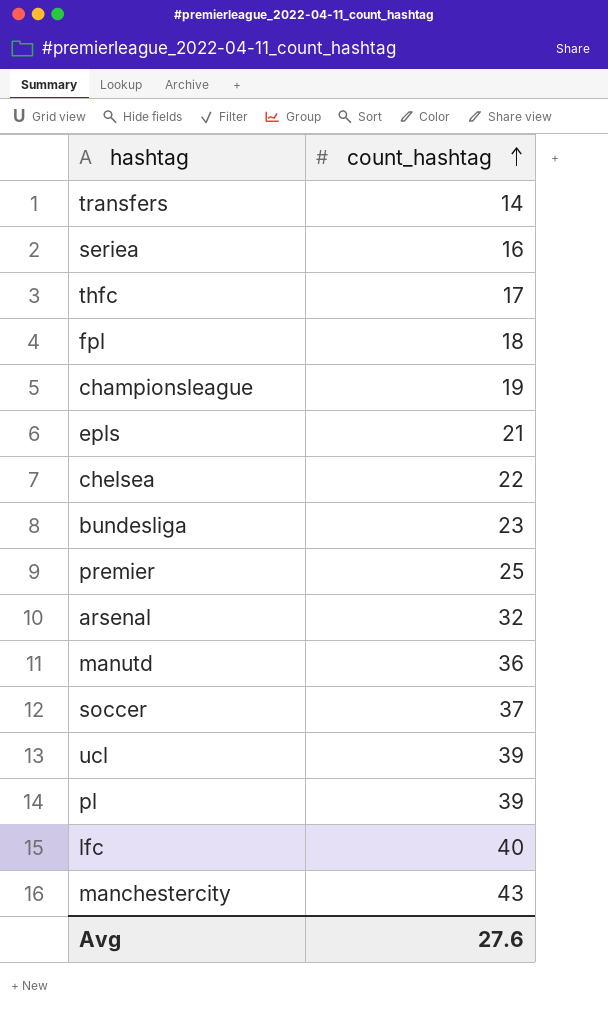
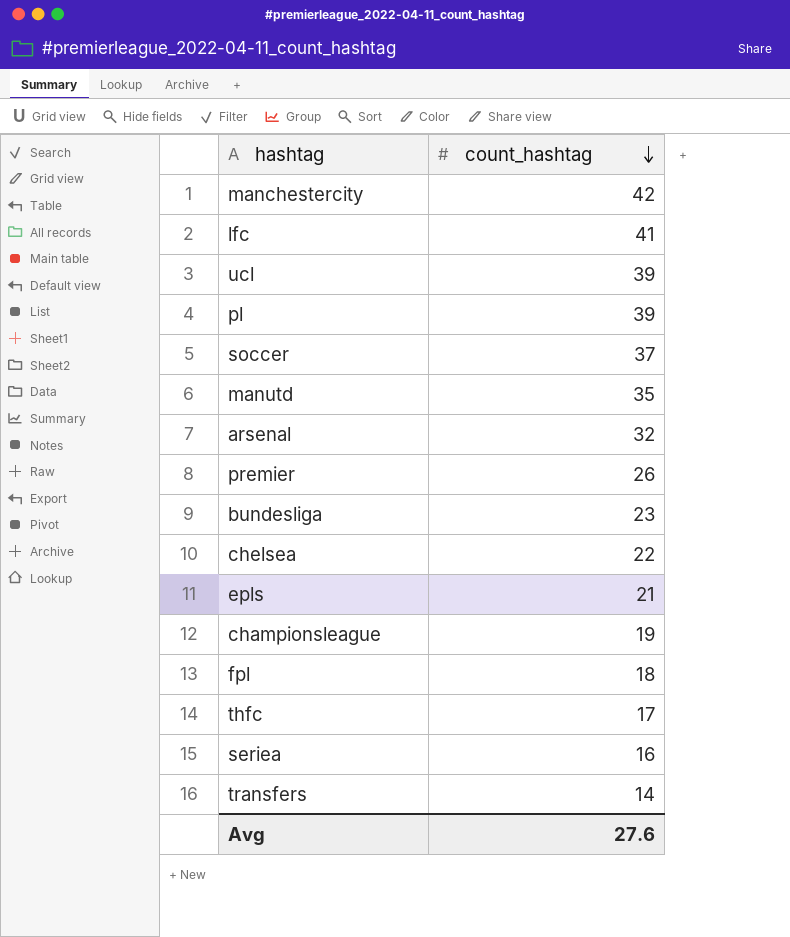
row order: count_hashtag ascending -> count_hashtag descending
manchestercity | count_hashtag: 43 -> 42
lfc | count_hashtag: 40 -> 41
manutd | count_hashtag: 36 -> 35
premier | count_hashtag: 25 -> 26

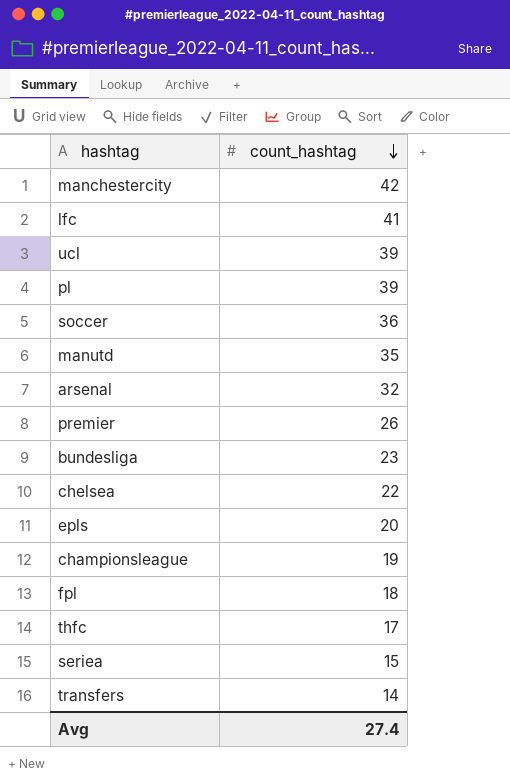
soccer | count_hashtag: 37 -> 36
epls | count_hashtag: 21 -> 20
seriea | count_hashtag: 16 -> 15
Avg | count_hashtag: 27.6 -> 27.4

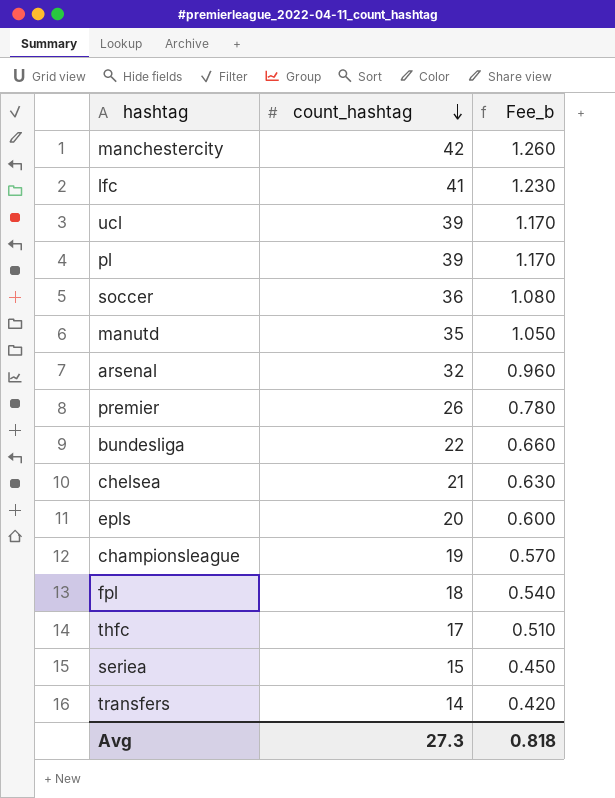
column Fee_b | formula: none -> [count_hashtag] * 0.03
bundesliga | count_hashtag: 23 -> 22
chelsea | count_hashtag: 22 -> 21
Avg | count_hashtag: 27.4 -> 27.3

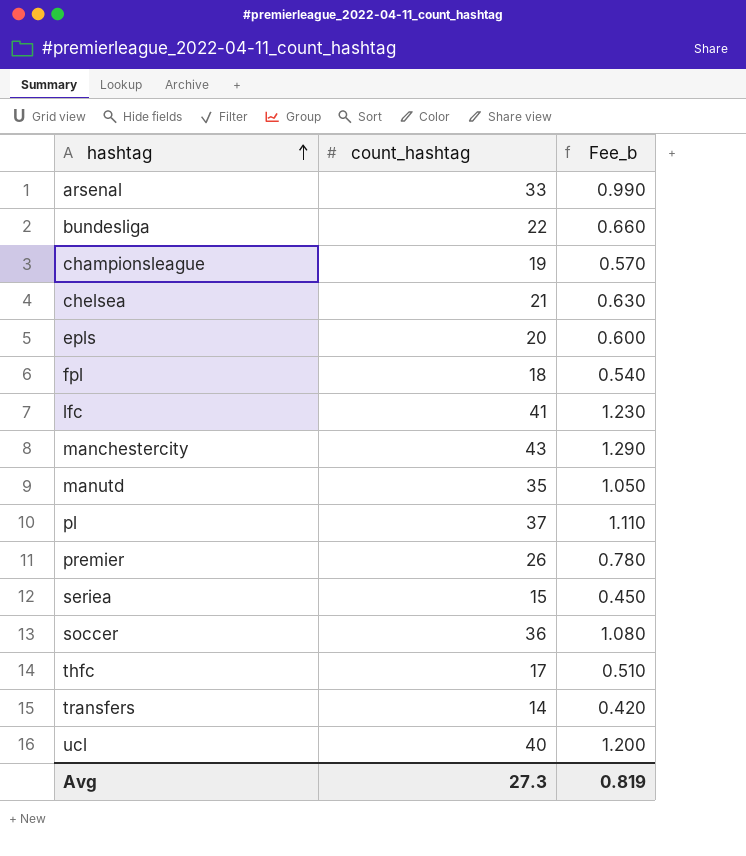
row order: count_hashtag descending -> hashtag ascending
arsenal | count_hashtag: 32 -> 33
arsenal | Fee_b: 0.960 -> 0.990
manchestercity | count_hashtag: 42 -> 43
manchestercity | Fee_b: 1.260 -> 1.290
pl | count_hashtag: 39 -> 37
pl | Fee_b: 1.170 -> 1.110
ucl | count_hashtag: 39 -> 40
ucl | Fee_b: 1.170 -> 1.200
Avg | Fee_b: 0.818 -> 0.819

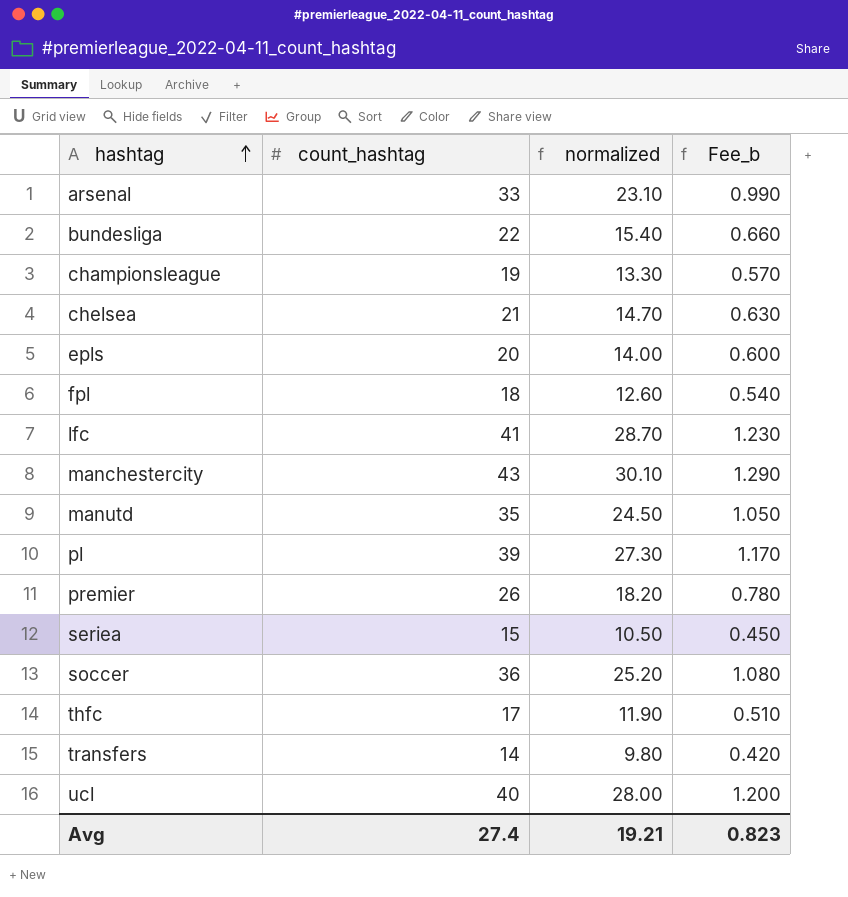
column normalized | formula: none -> [count_hashtag] * 0.7
pl | count_hashtag: 37 -> 39
pl | Fee_b: 1.110 -> 1.170
Avg | count_hashtag: 27.3 -> 27.4
Avg | Fee_b: 0.819 -> 0.823

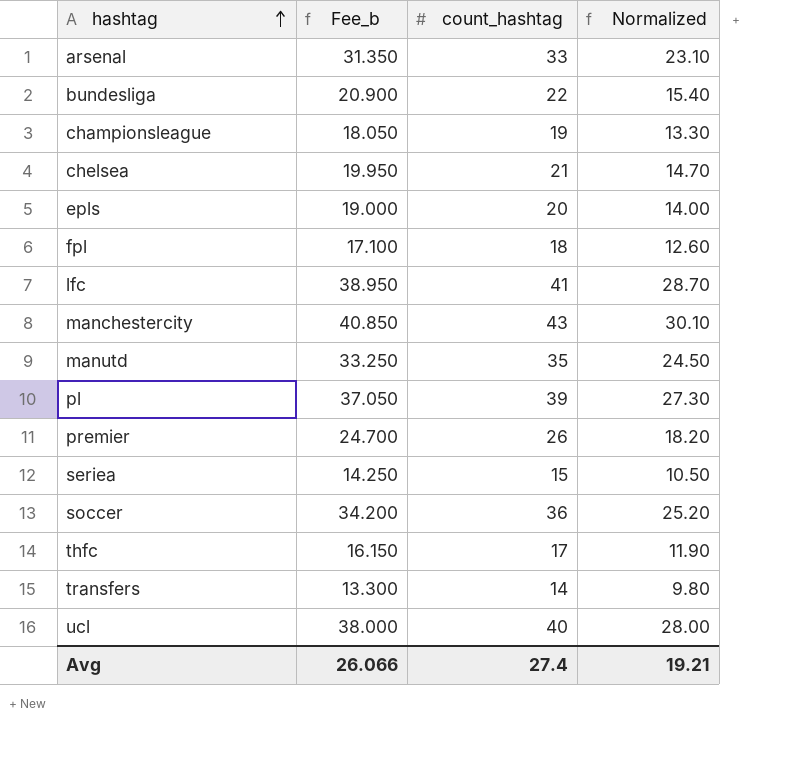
column Fee_b | formula: [count_hashtag] * 0.03 -> [count_hashtag] * 0.95
column Fee_b | position: 4 -> 2
column name: normalized -> Normalized
Avg | Fee_b: 0.823 -> 26.066

